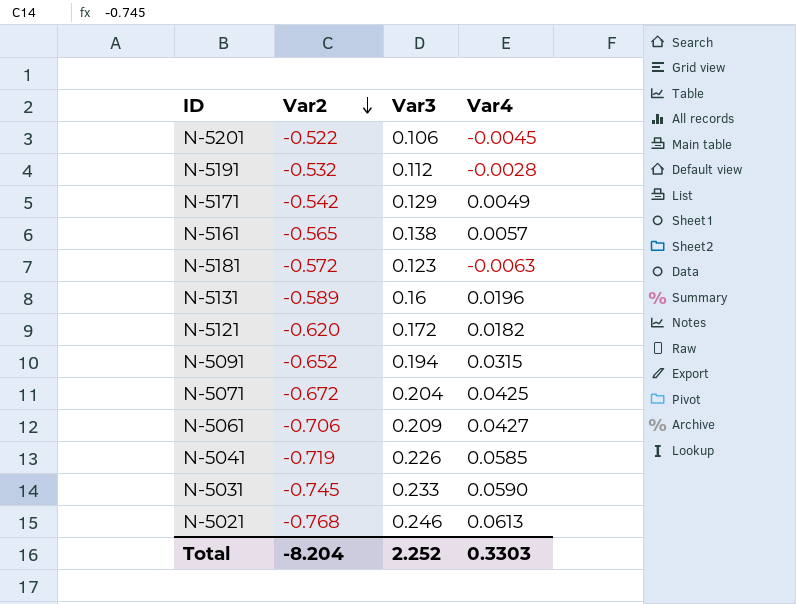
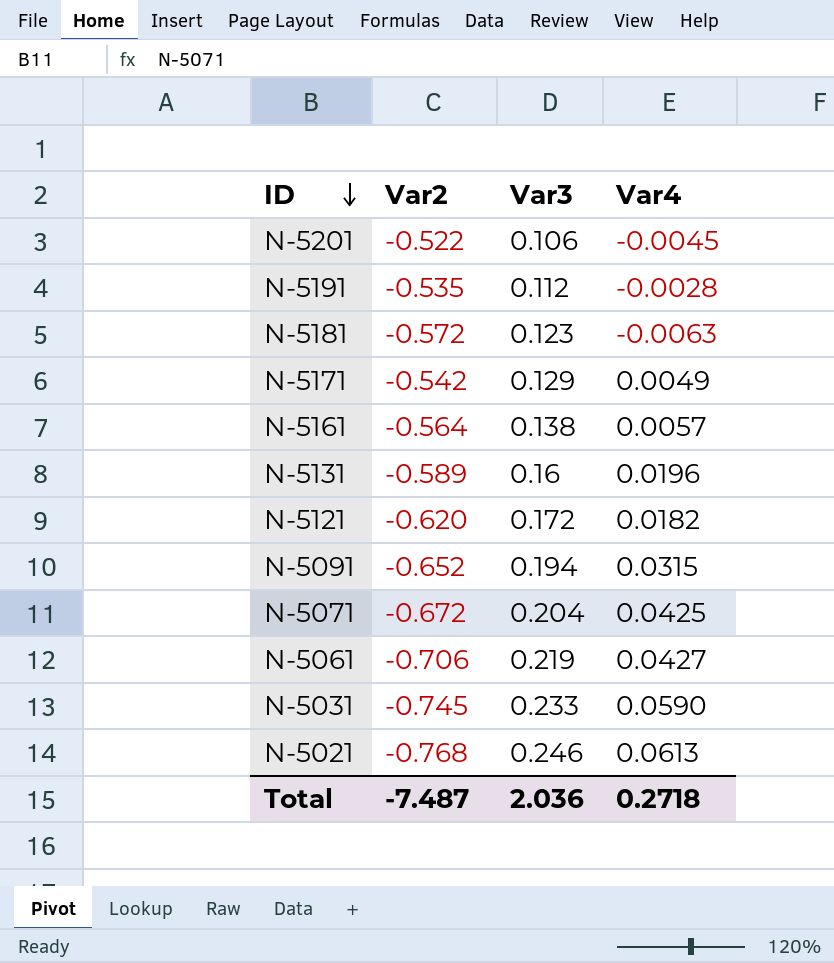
row order: Var2 descending -> ID descending
row N-5041: -0.719 | 0.226 | 0.0585 -> none
N-5191 | Var2: -0.532 -> -0.535
N-5161 | Var2: -0.565 -> -0.564
N-5061 | Var3: 0.209 -> 0.219
Total | Var2: -8.204 -> -7.487
Total | Var3: 2.252 -> 2.036
Total | Var4: 0.3303 -> 0.2718

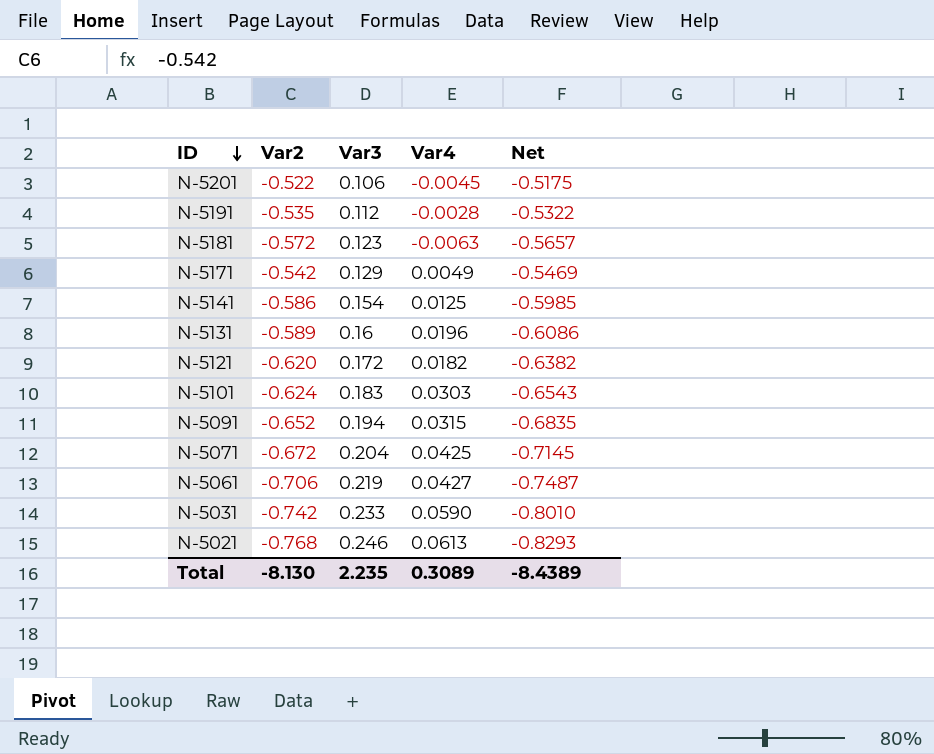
column Net | formula: none -> [Var2] - [Var4]
row N-5161: -0.564 | 0.138 | 0.0057 -> none
row N-5141: none -> -0.586 | 0.154 | 0.0125 | -0.5985
row N-5101: none -> -0.624 | 0.183 | 0.0303 | -0.6543
N-5031 | Var2: -0.745 -> -0.742
Total | Var2: -7.487 -> -8.130
Total | Var3: 2.036 -> 2.235
Total | Var4: 0.2718 -> 0.3089

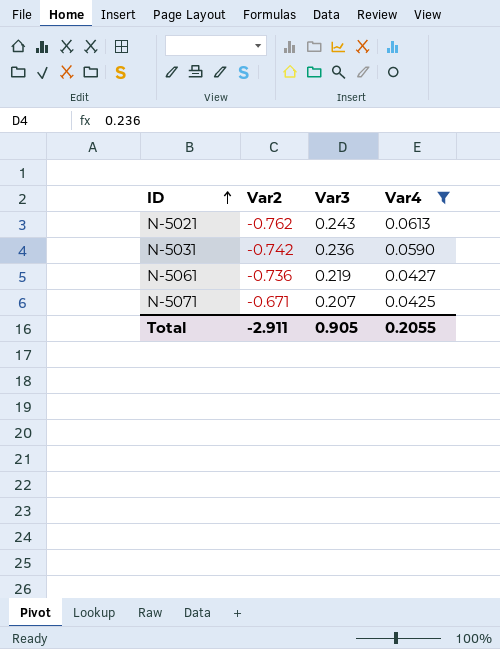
filter: none -> Var4 >= 0.0425
row order: ID descending -> ID ascending
column Net | formula: [Var2] - [Var4] -> none
N-5021 | Var2: -0.768 -> -0.762
N-5021 | Var3: 0.246 -> 0.243
N-5031 | Var3: 0.233 -> 0.236
N-5061 | Var2: -0.706 -> -0.736
N-5071 | Var2: -0.672 -> -0.671
N-5071 | Var3: 0.204 -> 0.207
Total | Var2: -8.130 -> -2.911
Total | Var3: 2.235 -> 0.905
Total | Var4: 0.3089 -> 0.2055

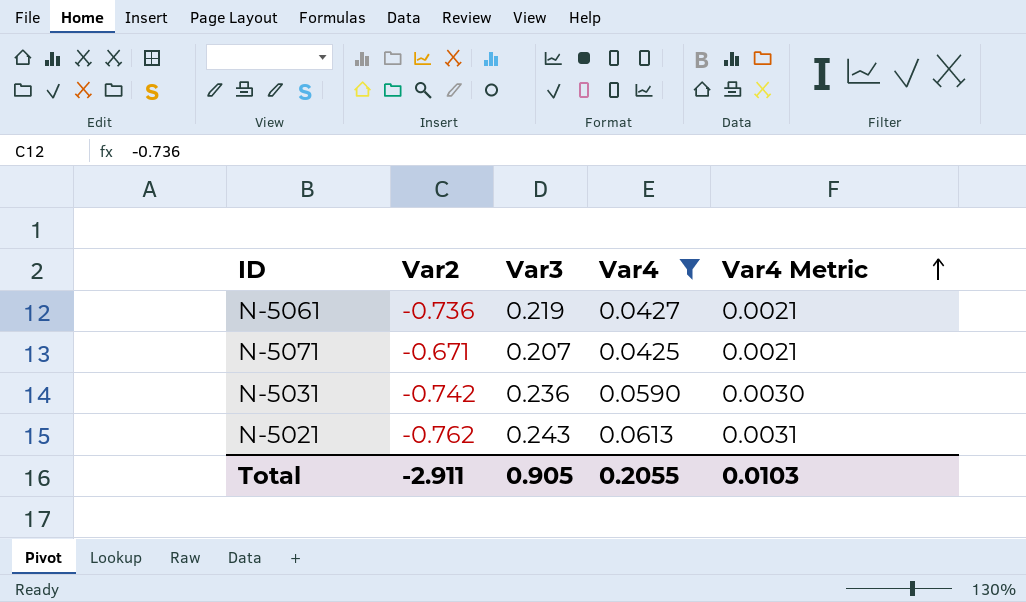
row order: ID ascending -> Var4 Metric ascending
column Var4 Metric | formula: none -> [Var4] * 0.05

